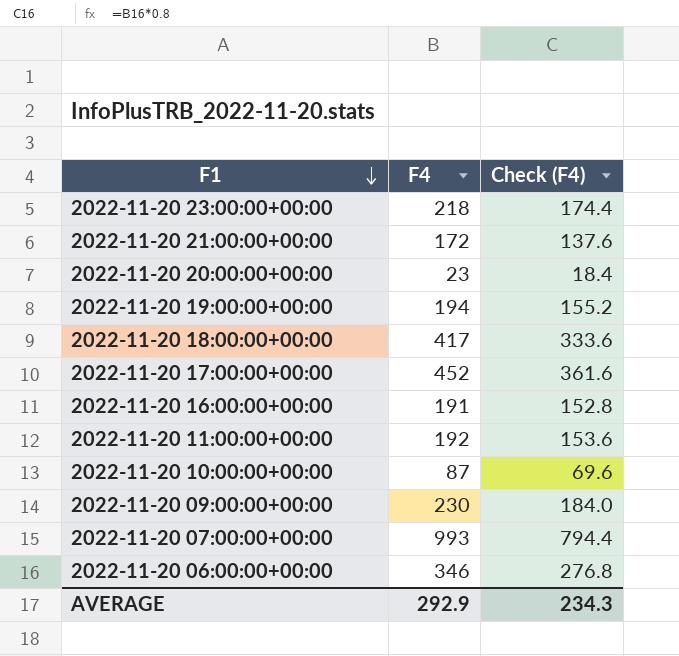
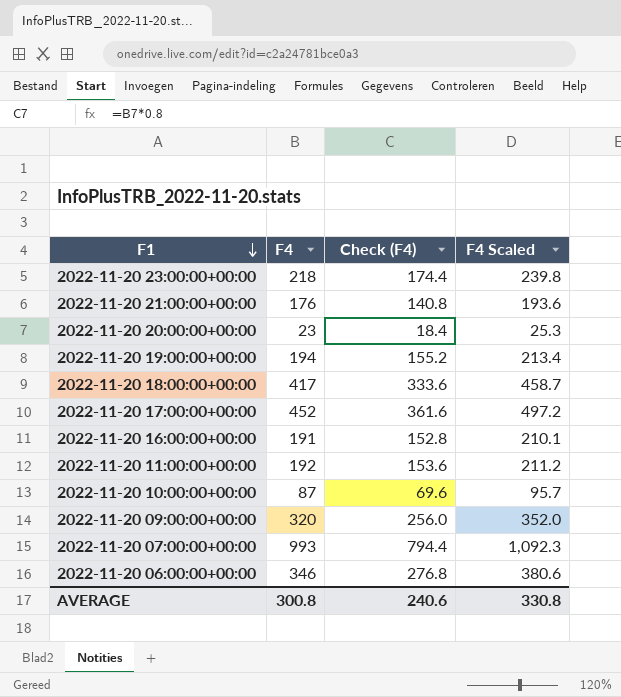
column F4 Scaled | formula: none -> [F4] * 1.1
2022-11-20 21:00:00+00:00 | F4: 172 -> 176
2022-11-20 21:00:00+00:00 | Check (F4): 137.6 -> 140.8
2022-11-20 09:00:00+00:00 | F4: 230 -> 320
2022-11-20 09:00:00+00:00 | Check (F4): 184.0 -> 256.0
AVERAGE | F4: 292.9 -> 300.8
AVERAGE | Check (F4): 234.3 -> 240.6

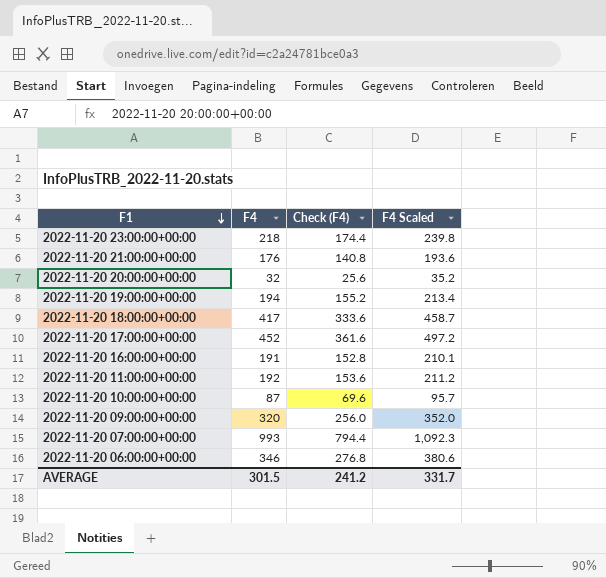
2022-11-20 20:00:00+00:00 | F4: 23 -> 32
2022-11-20 20:00:00+00:00 | Check (F4): 18.4 -> 25.6
2022-11-20 20:00:00+00:00 | F4 Scaled: 25.3 -> 35.2
AVERAGE | F4: 300.8 -> 301.5
AVERAGE | Check (F4): 240.6 -> 241.2
AVERAGE | F4 Scaled: 330.8 -> 331.7

